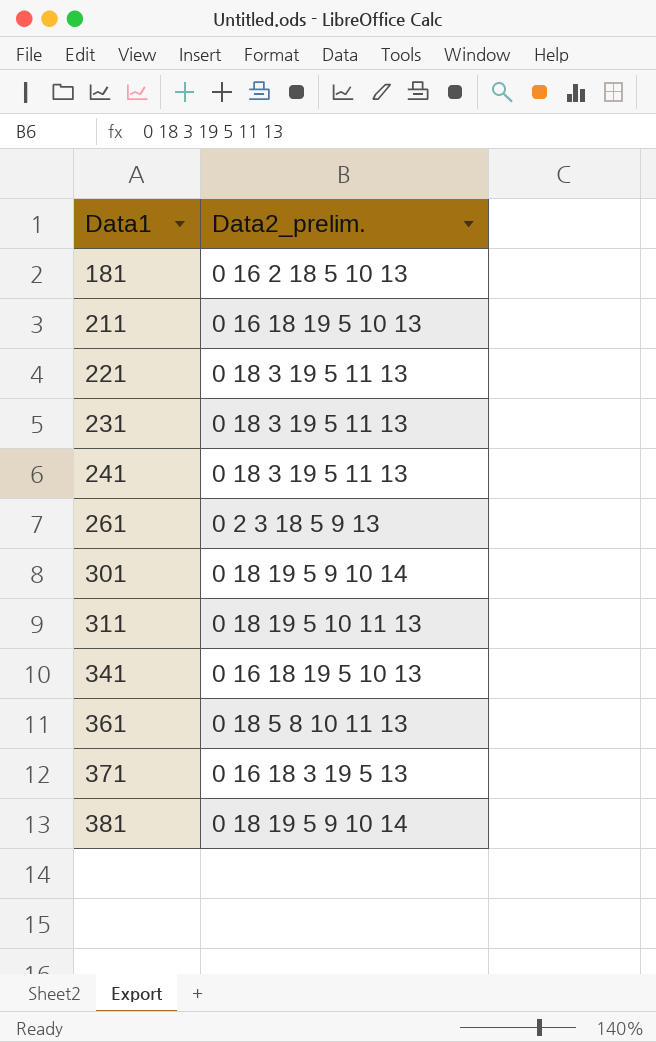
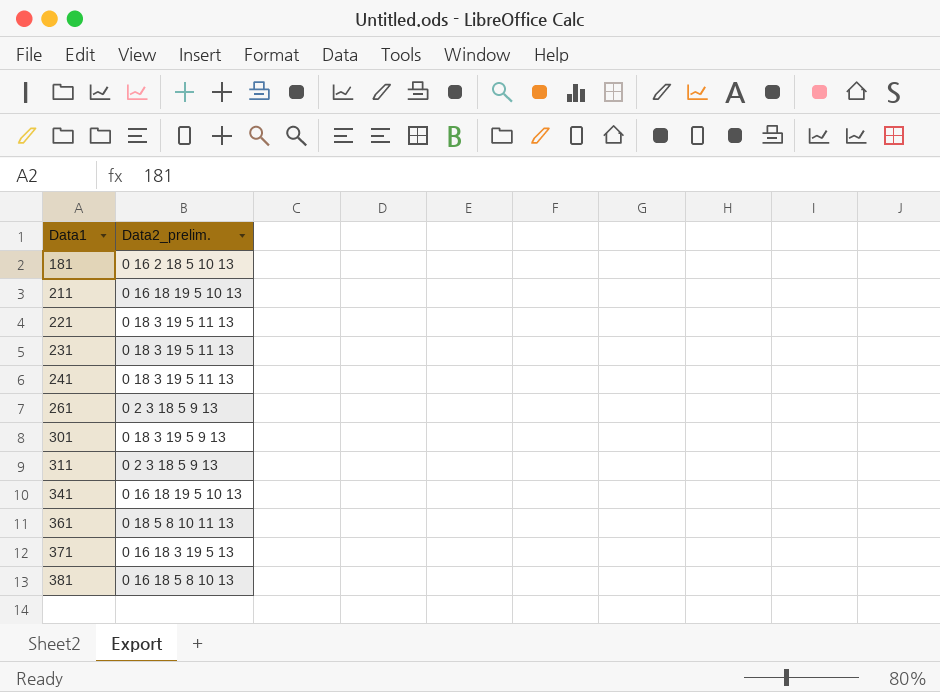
301 | Data2_prelim.: 0 18 19 5 9 10 14 -> 0 18 3 19 5 9 13
311 | Data2_prelim.: 0 18 19 5 10 11 13 -> 0 2 3 18 5 9 13
381 | Data2_prelim.: 0 18 19 5 9 10 14 -> 0 16 18 5 8 10 13

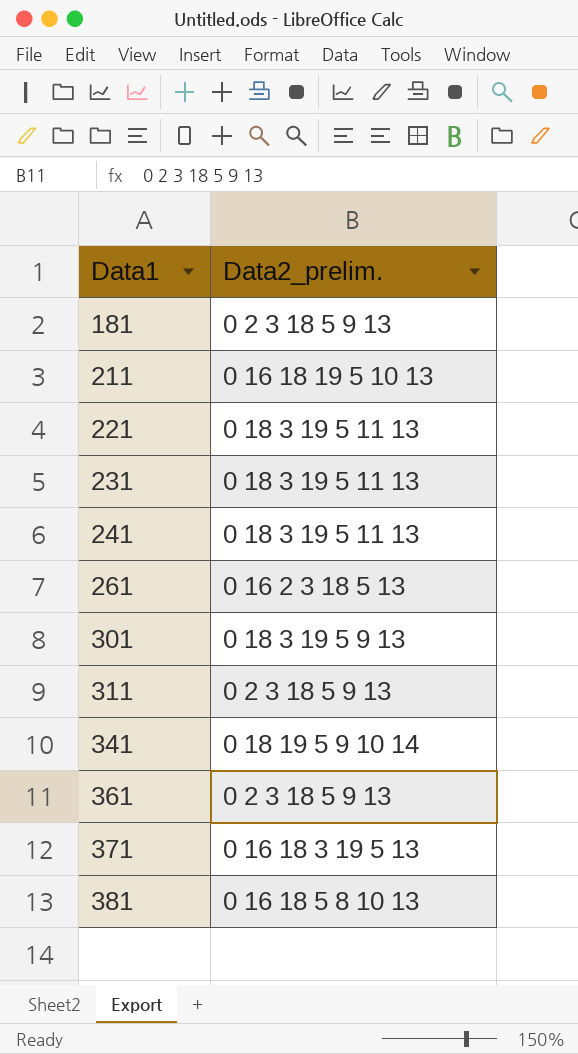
181 | Data2_prelim.: 0 16 2 18 5 10 13 -> 0 2 3 18 5 9 13
261 | Data2_prelim.: 0 2 3 18 5 9 13 -> 0 16 2 3 18 5 13
341 | Data2_prelim.: 0 16 18 19 5 10 13 -> 0 18 19 5 9 10 14
361 | Data2_prelim.: 0 18 5 8 10 11 13 -> 0 2 3 18 5 9 13

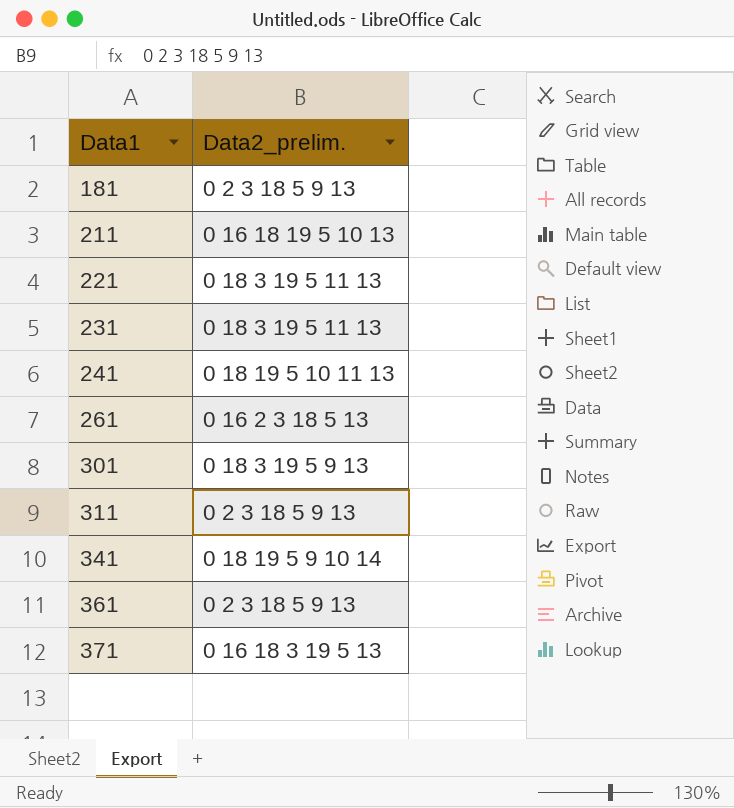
row 381: 0 16 18 5 8 10 13 -> none
241 | Data2_prelim.: 0 18 3 19 5 11 13 -> 0 18 19 5 10 11 13

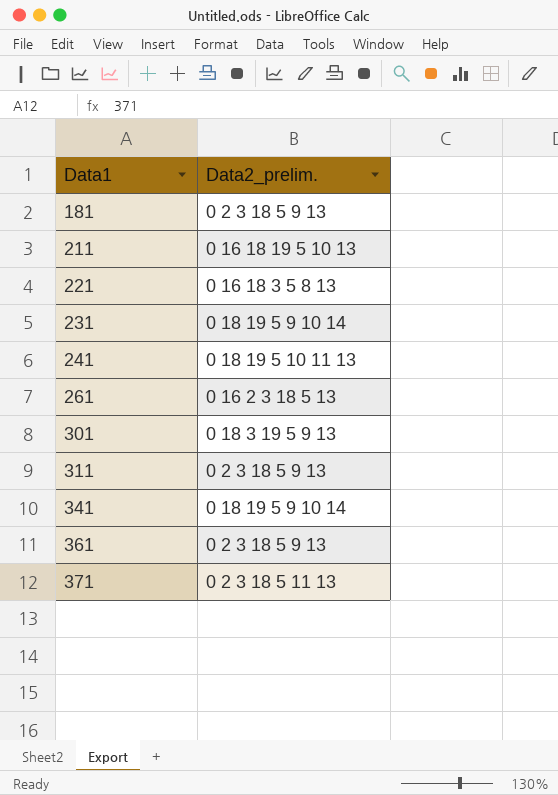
221 | Data2_prelim.: 0 18 3 19 5 11 13 -> 0 16 18 3 5 8 13
231 | Data2_prelim.: 0 18 3 19 5 11 13 -> 0 18 19 5 9 10 14
371 | Data2_prelim.: 0 16 18 3 19 5 13 -> 0 2 3 18 5 11 13

